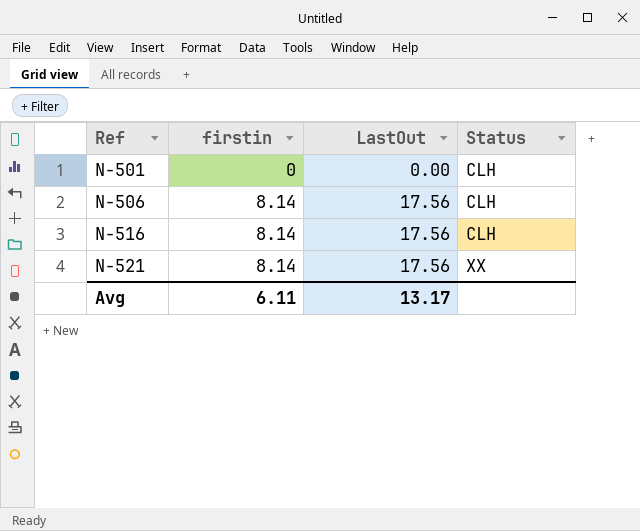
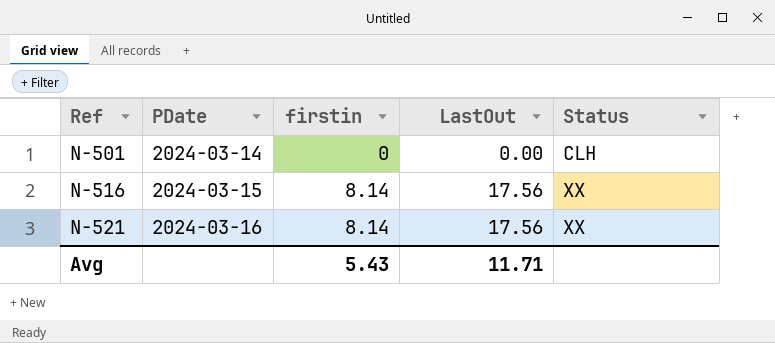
column PDate | position: none -> 2
row N-506: 8.14 | 17.56 | CLH -> none
N-516 | Status: CLH -> XX
Avg | firstin: 6.11 -> 5.43
Avg | LastOut: 13.17 -> 11.71

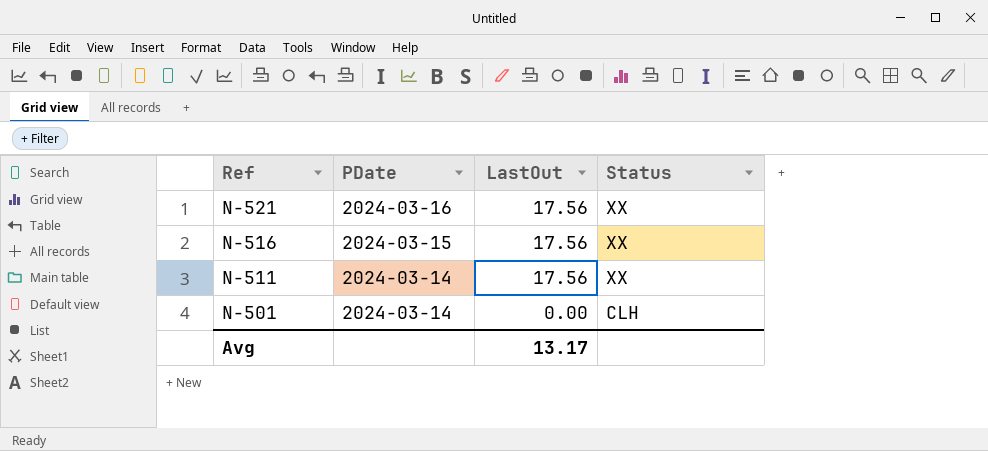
row order: Ref ascending -> Ref descending
column firstin | position: 3 -> none
row N-511: none -> 2024-03-14 | 17.56 | XX
Avg | LastOut: 11.71 -> 13.17

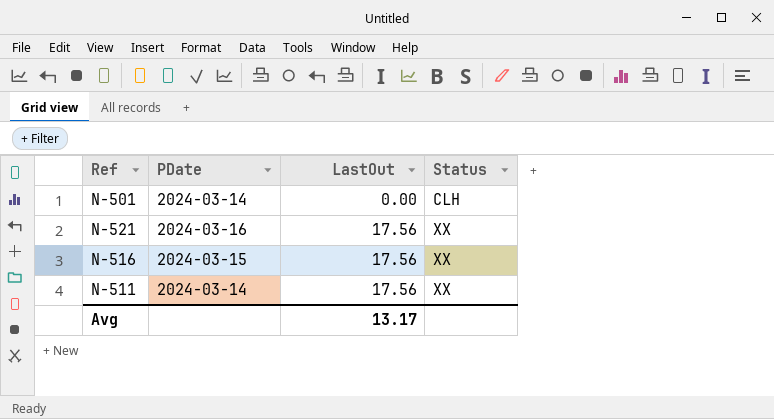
row order: Ref descending -> LastOut ascending

